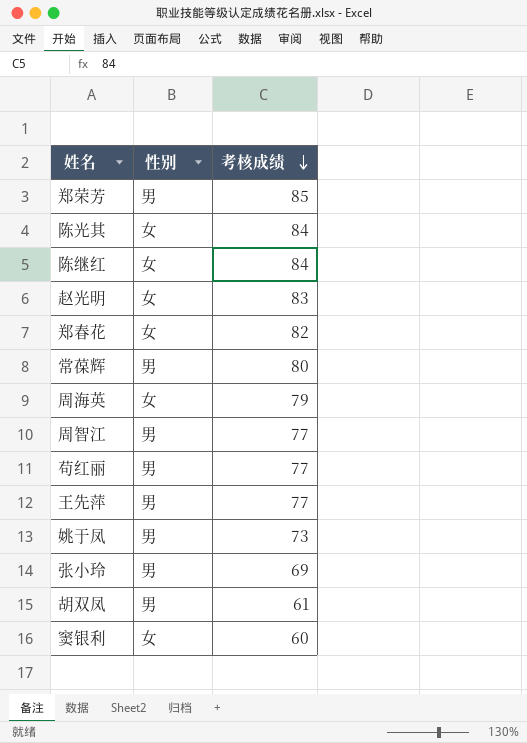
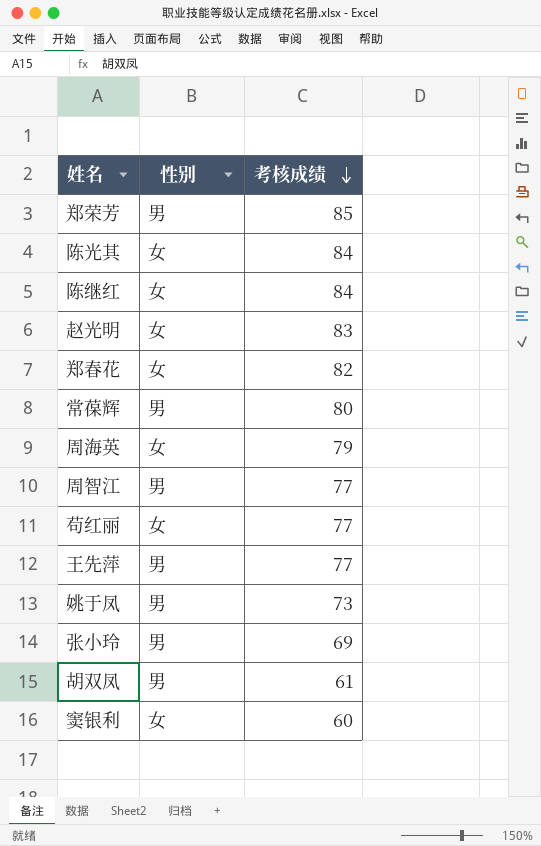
苟红丽 | 性别: 男 -> 女

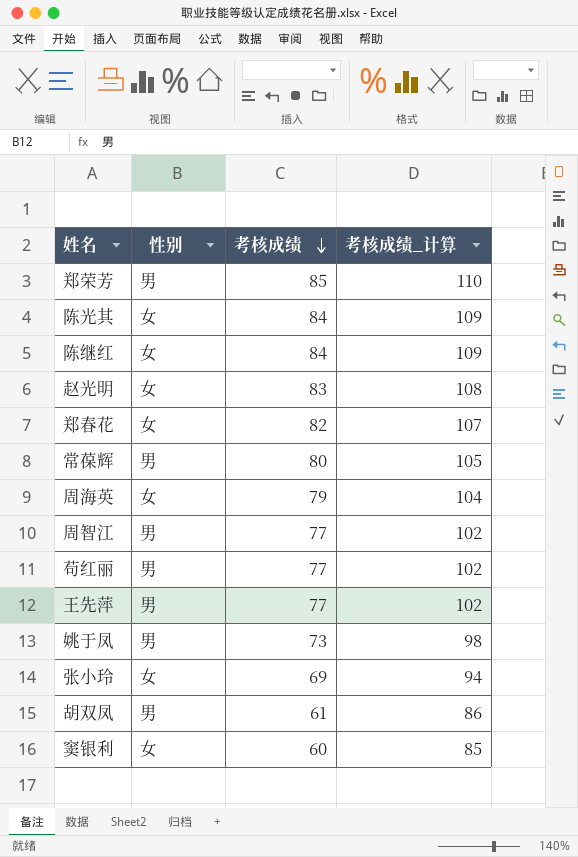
column 考核成绩_计算 | formula: none -> [考核成绩] + 25
苟红丽 | 性别: 女 -> 男
张小玲 | 性别: 男 -> 女

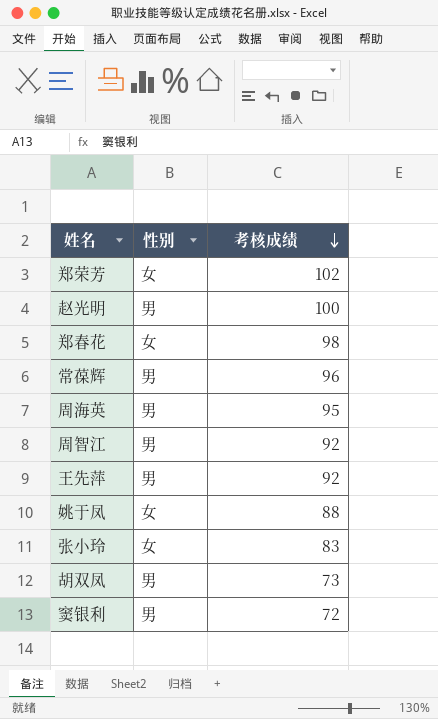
column 考核成绩_计算 | formula: [考核成绩] + 25 -> none
row 陈光其: 女 | 84 | 109 -> none
row 陈继红: 女 | 84 | 109 -> none
row 苟红丽: 男 | 77 | 102 -> none
郑荣芳 | 性别: 男 -> 女
郑荣芳 | 考核成绩: 85 -> 102
赵光明 | 性别: 女 -> 男
赵光明 | 考核成绩: 83 -> 100
郑春花 | 考核成绩: 82 -> 98
常葆辉 | 考核成绩: 80 -> 96
周海英 | 性别: 女 -> 男
周海英 | 考核成绩: 79 -> 95
周智江 | 考核成绩: 77 -> 92
王先萍 | 考核成绩: 77 -> 92
姚于凤 | 性别: 男 -> 女
姚于凤 | 考核成绩: 73 -> 88
张小玲 | 考核成绩: 69 -> 83
胡双凤 | 考核成绩: 61 -> 73
窦银利 | 性别: 女 -> 男
窦银利 | 考核成绩: 60 -> 72

